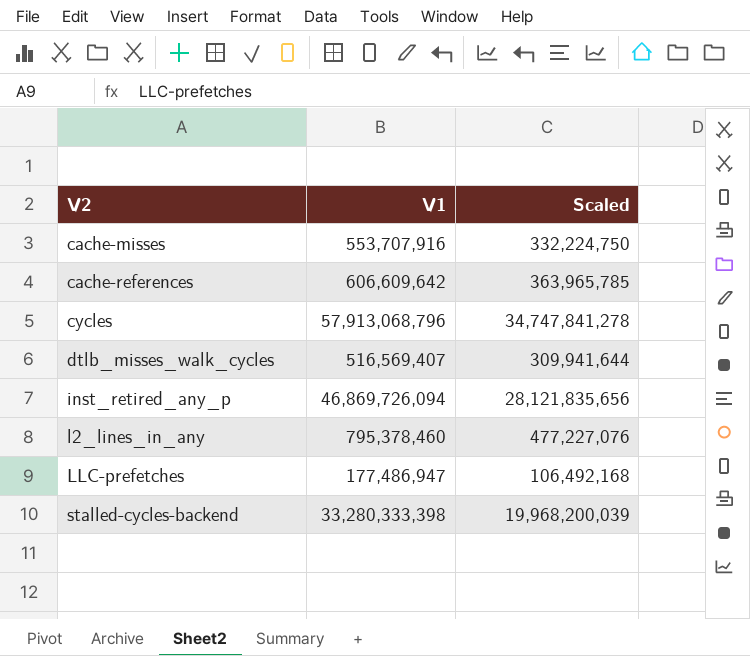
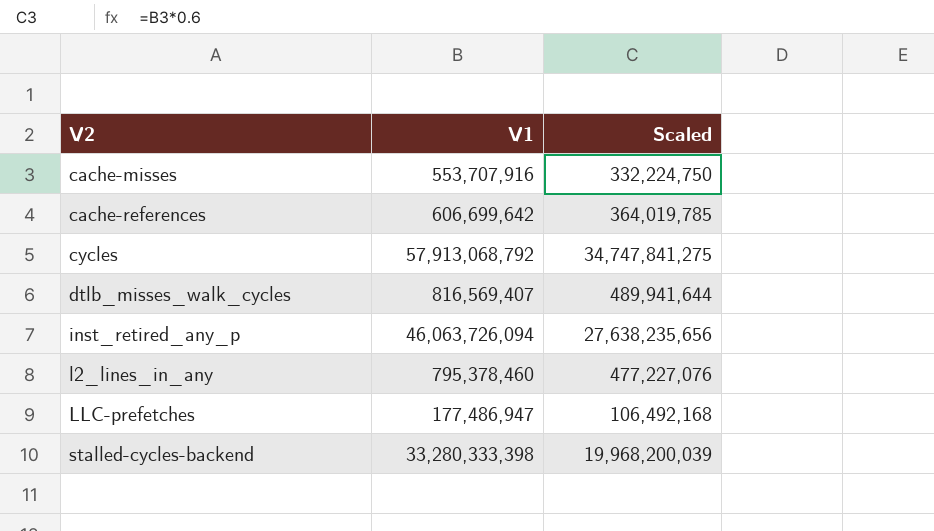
cache-references | V1: 606,609,642 -> 606,699,642
cache-references | Scaled: 363,965,785 -> 364,019,785
cycles | V1: 57,913,068,796 -> 57,913,068,792
cycles | Scaled: 34,747,841,278 -> 34,747,841,275
dtlb_misses_walk_cycles | V1: 516,569,407 -> 816,569,407
dtlb_misses_walk_cycles | Scaled: 309,941,644 -> 489,941,644
inst_retired_any_p | V1: 46,869,726,094 -> 46,063,726,094
inst_retired_any_p | Scaled: 28,121,835,656 -> 27,638,235,656

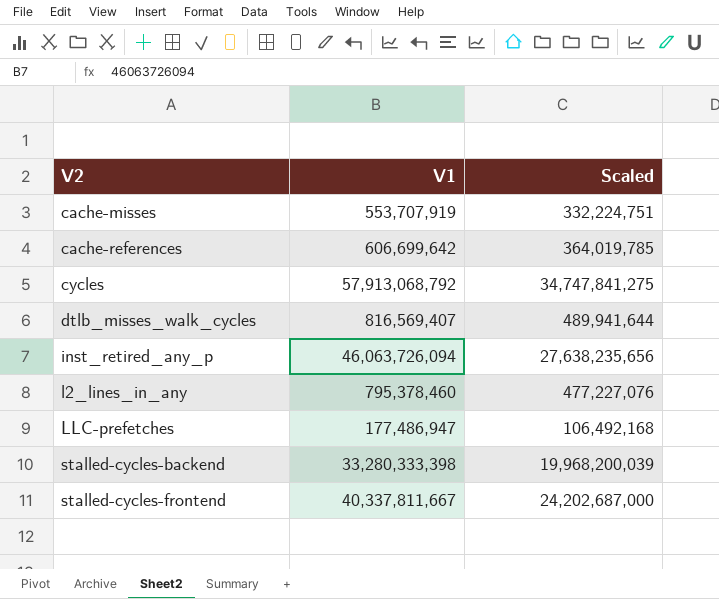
cache-misses | V1: 553,707,916 -> 553,707,919
cache-misses | Scaled: 332,224,750 -> 332,224,751
row stalled-cycles-frontend: none -> 40,337,811,667 | 24,202,687,000

